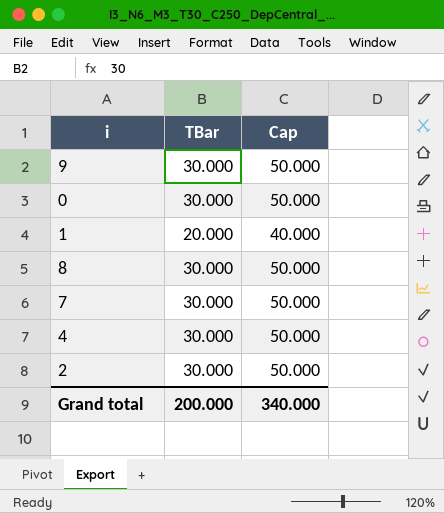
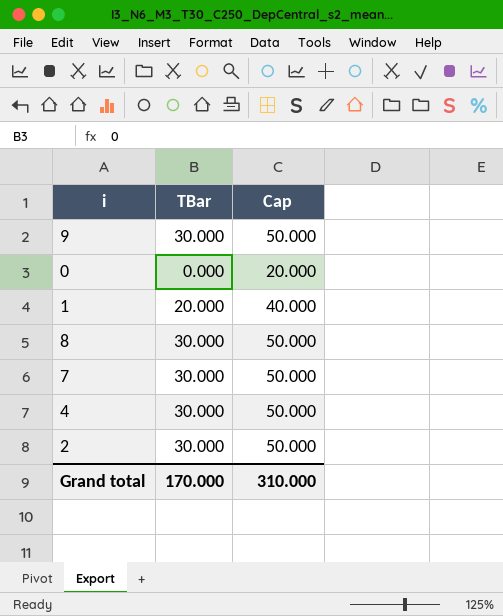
0 | TBar: 30.000 -> 0.000
0 | Cap: 50.000 -> 20.000
Grand total | TBar: 200.000 -> 170.000
Grand total | Cap: 340.000 -> 310.000

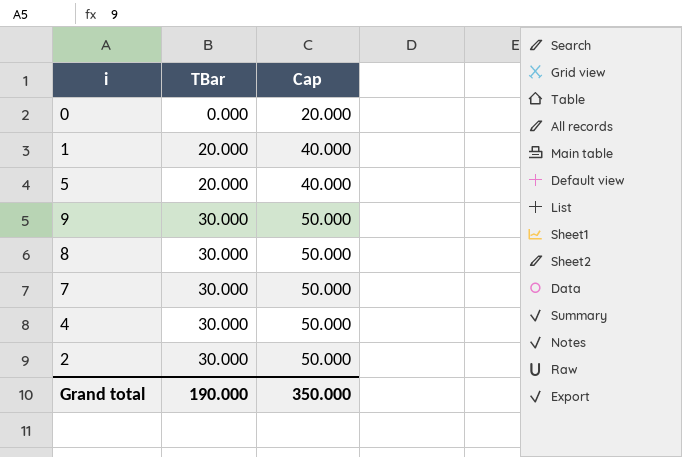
row order: none -> TBar ascending
row 5: none -> 20.000 | 40.000
Grand total | TBar: 170.000 -> 190.000
Grand total | Cap: 310.000 -> 350.000

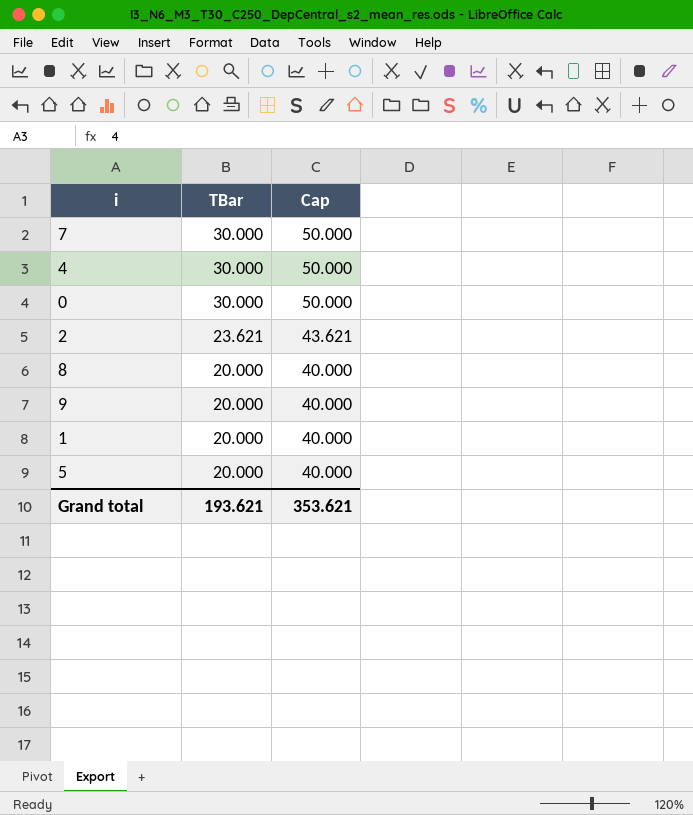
row order: TBar ascending -> TBar descending
0 | TBar: 0.000 -> 30.000
0 | Cap: 20.000 -> 50.000
2 | TBar: 30.000 -> 23.621
2 | Cap: 50.000 -> 43.621
8 | TBar: 30.000 -> 20.000
8 | Cap: 50.000 -> 40.000
9 | TBar: 30.000 -> 20.000
9 | Cap: 50.000 -> 40.000
Grand total | TBar: 190.000 -> 193.621
Grand total | Cap: 350.000 -> 353.621

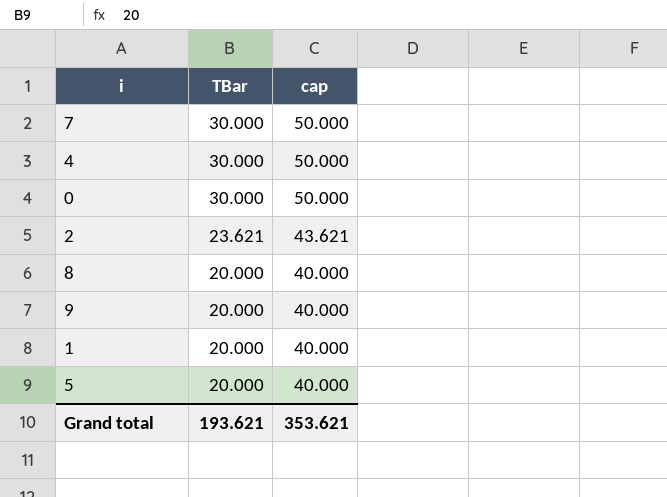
column name: Cap -> cap

